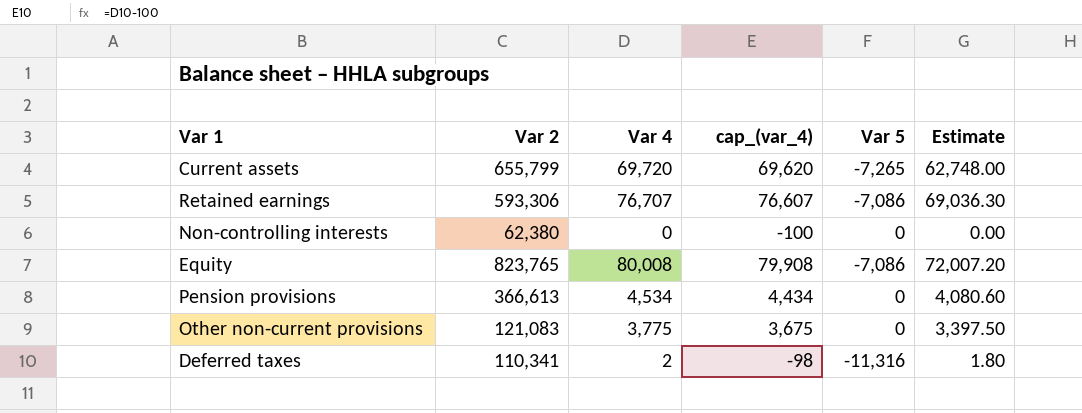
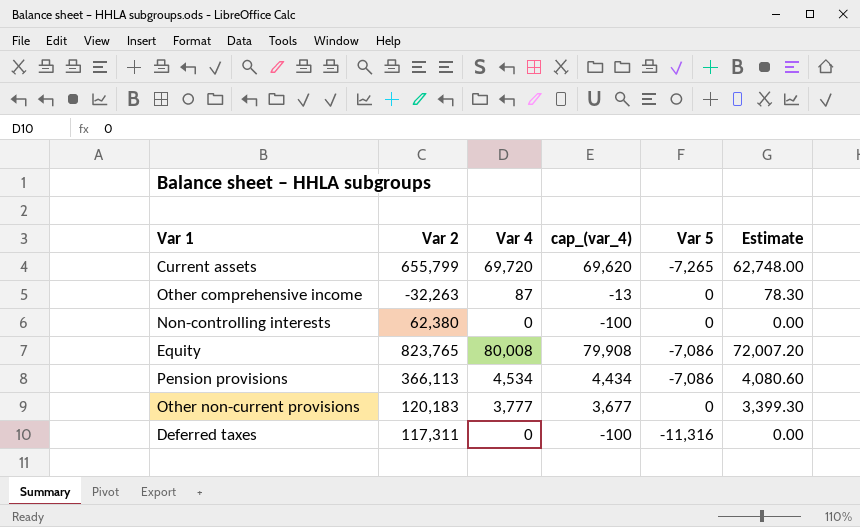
row Retained earnings: 593,306 | 76,707 | 76,607 | -7,086 | 69,036.30 -> none
row Other comprehensive income: none -> -32,263 | 87 | -13 | 0 | 78.30
Pension provisions | Var 2: 366,613 -> 366,113
Pension provisions | Var 5: 0 -> -7,086
Other non-current provisions | Var 2: 121,083 -> 120,183
Other non-current provisions | Var 4: 3,775 -> 3,777
Other non-current provisions | cap_(var_4): 3,675 -> 3,677
Other non-current provisions | Estimate: 3,397.50 -> 3,399.30
Deferred taxes | Var 2: 110,341 -> 117,311
Deferred taxes | Var 4: 2 -> 0
Deferred taxes | cap_(var_4): -98 -> -100
Deferred taxes | Estimate: 1.80 -> 0.00

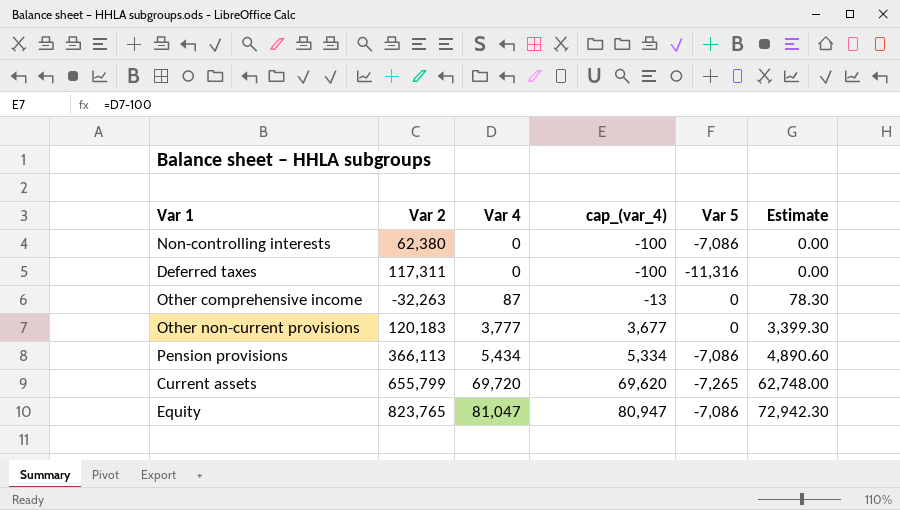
row order: none -> Var 4 ascending
Non-controlling interests | Var 5: 0 -> -7,086
Pension provisions | Var 4: 4,534 -> 5,434
Pension provisions | cap_(var_4): 4,434 -> 5,334
Pension provisions | Estimate: 4,080.60 -> 4,890.60
Equity | Var 4: 80,008 -> 81,047
Equity | cap_(var_4): 79,908 -> 80,947
Equity | Estimate: 72,007.20 -> 72,942.30

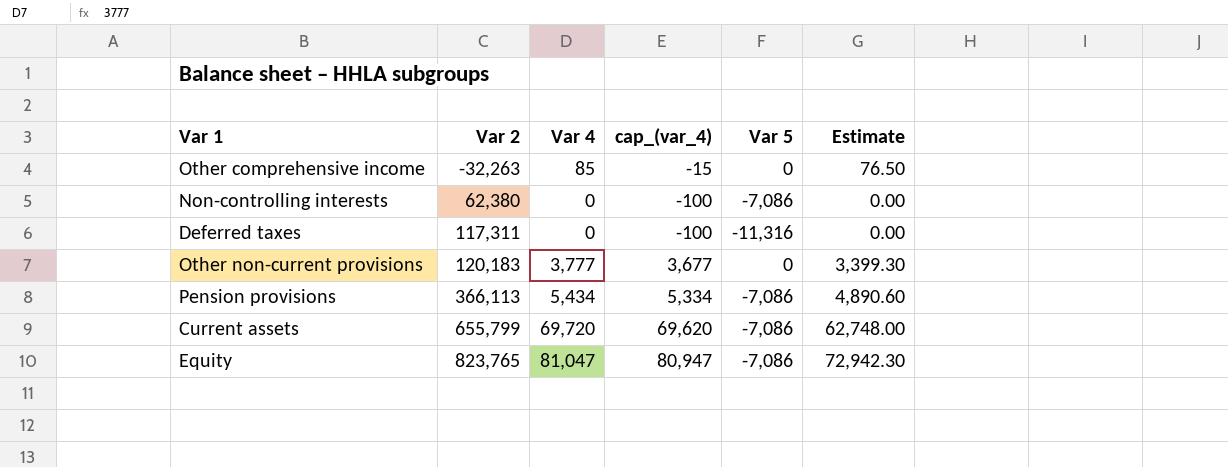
row order: Var 4 ascending -> Var 2 ascending
Other comprehensive income | Var 4: 87 -> 85
Other comprehensive income | cap_(var_4): -13 -> -15
Other comprehensive income | Estimate: 78.30 -> 76.50
Current assets | Var 5: -7,265 -> -7,086

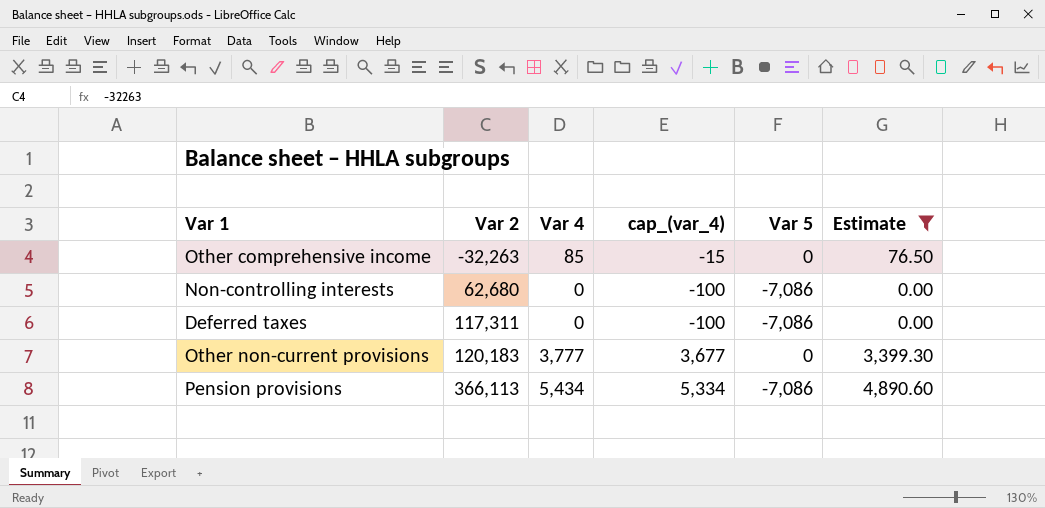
filter: none -> Estimate <= 4,890.60
Non-controlling interests | Var 2: 62,380 -> 62,680
Deferred taxes | Var 5: -11,316 -> -7,086

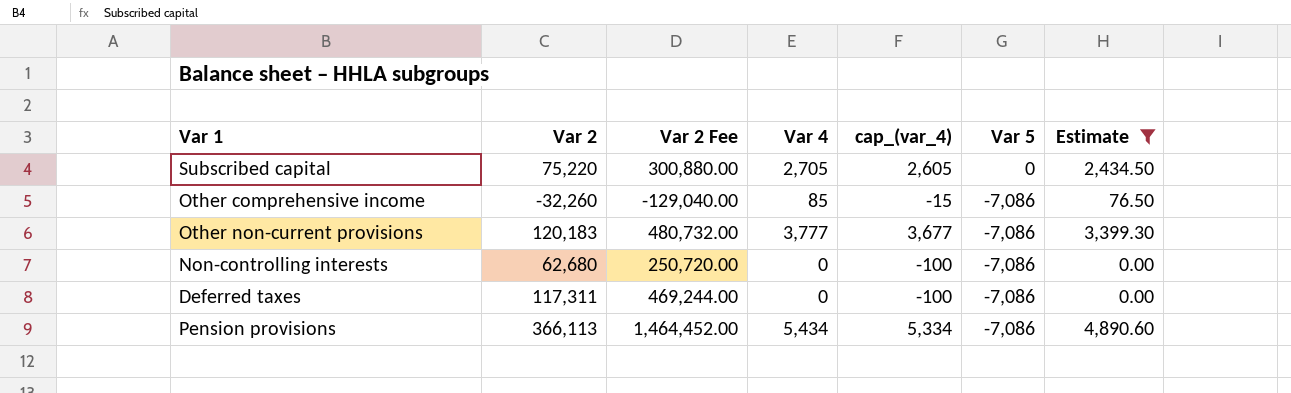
row order: Var 2 ascending -> Var 5 descending
column Var 2 Fee | formula: none -> [Var 2] * 4
row Subscribed capital: none -> 75,220 | 300,880.00 | 2,705 | 2,605 | 0 | 2,434.50
Other comprehensive income | Var 2: -32,263 -> -32,260
Other comprehensive income | Var 5: 0 -> -7,086
Other non-current provisions | Var 5: 0 -> -7,086

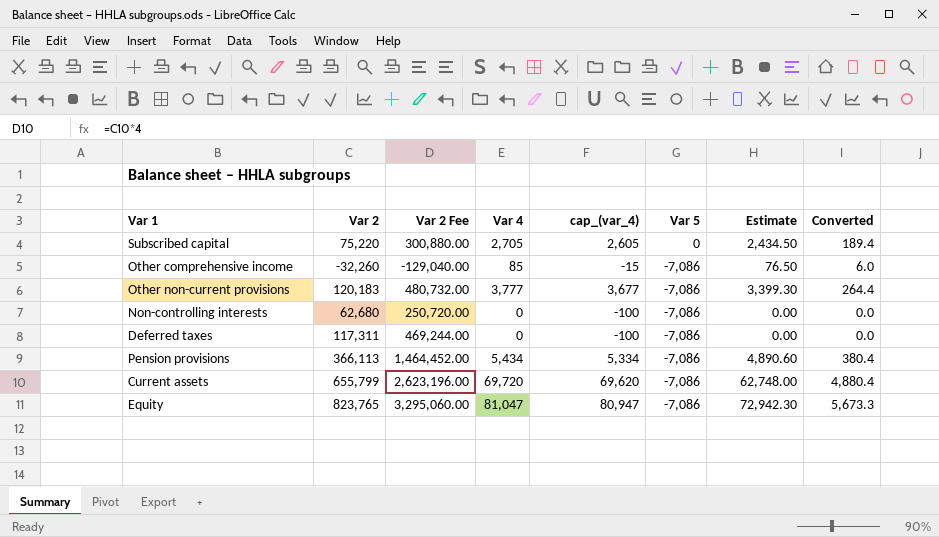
filter: Estimate <= 4,890.60 -> none
column Converted | formula: none -> [Var 4] * 0.07

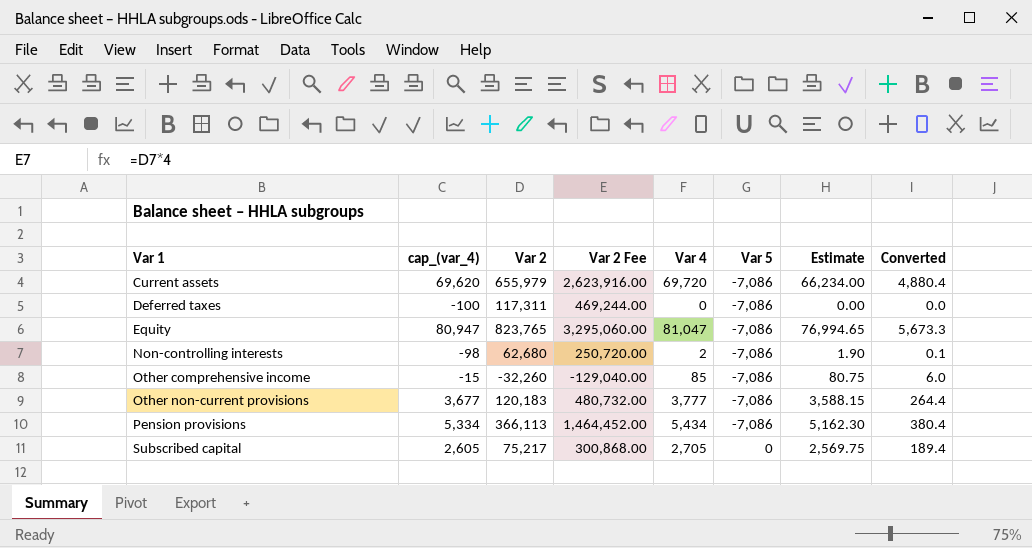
row order: Var 5 descending -> Var 1 ascending
column cap_(var_4) | position: 5 -> 2
column Estimate | formula: [Var 4] * 0.9 -> [Var 4] * 0.95
Current assets | Var 2: 655,799 -> 655,979
Current assets | Var 2 Fee: 2,623,196.00 -> 2,623,916.00
Non-controlling interests | cap_(var_4): -100 -> -98
Non-controlling interests | Var 4: 0 -> 2
Non-controlling interests | Converted: 0.0 -> 0.1
Subscribed capital | Var 2: 75,220 -> 75,217
Subscribed capital | Var 2 Fee: 300,880.00 -> 300,868.00

